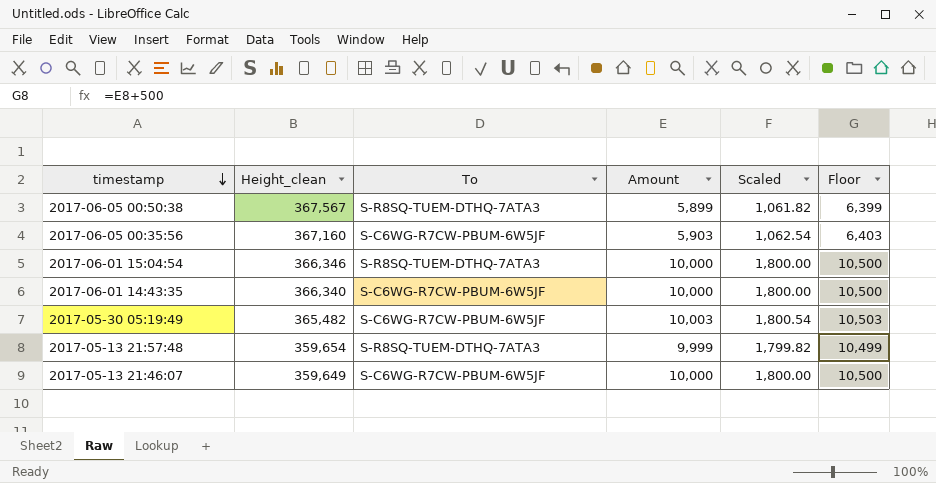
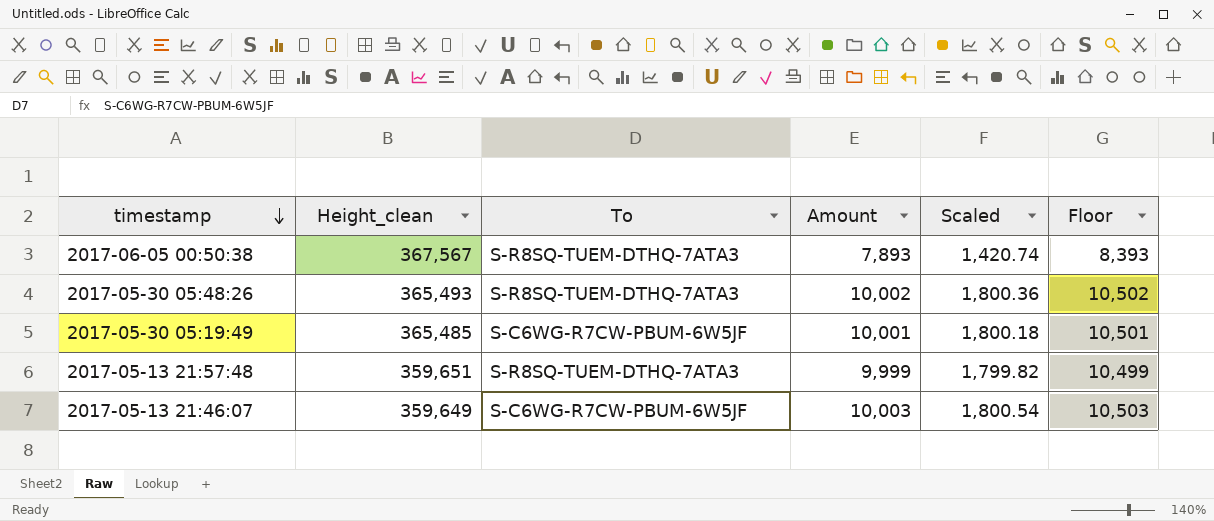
row 2017-06-05 00:35:56: 367,160 | S-C6WG-R7CW-PBUM-6W5JF | 5,903 | 1,062.54 | 6,403 -> none
row 2017-06-01 15:04:54: 366,346 | S-R8SQ-TUEM-DTHQ-7ATA3 | 10,000 | 1,800.00 | 10,500 -> none
row 2017-06-01 14:43:35: 366,340 | S-C6WG-R7CW-PBUM-6W5JF | 10,000 | 1,800.00 | 10,500 -> none
2017-06-05 00:50:38 | Amount: 5,899 -> 7,893
2017-06-05 00:50:38 | Scaled: 1,061.82 -> 1,420.74
2017-06-05 00:50:38 | Floor: 6,399 -> 8,393
row 2017-05-30 05:48:26: none -> 365,493 | S-R8SQ-TUEM-DTHQ-7ATA3 | 10,002 | 1,800.36 | 10,502
2017-05-30 05:19:49 | Height_clean: 365,482 -> 365,485
2017-05-30 05:19:49 | Amount: 10,003 -> 10,001
2017-05-30 05:19:49 | Scaled: 1,800.54 -> 1,800.18
2017-05-30 05:19:49 | Floor: 10,503 -> 10,501
2017-05-13 21:57:48 | Height_clean: 359,654 -> 359,651
2017-05-13 21:46:07 | Amount: 10,000 -> 10,003
2017-05-13 21:46:07 | Scaled: 1,800.00 -> 1,800.54
2017-05-13 21:46:07 | Floor: 10,500 -> 10,503

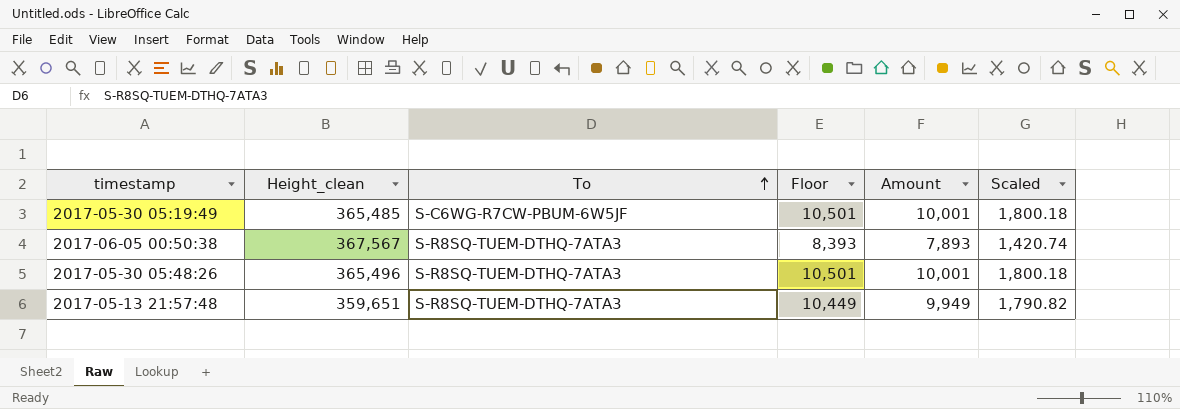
row order: timestamp descending -> To ascending
column Floor | position: 6 -> 4
row 2017-05-13 21:46:07: 359,649 | S-C6WG-R7CW-PBUM-6W5JF | 10,003 | 1,800.54 | 10,503 -> none
2017-05-30 05:48:26 | Height_clean: 365,493 -> 365,496
2017-05-30 05:48:26 | Floor: 10,502 -> 10,501
2017-05-30 05:48:26 | Amount: 10,002 -> 10,001
2017-05-30 05:48:26 | Scaled: 1,800.36 -> 1,800.18
2017-05-13 21:57:48 | Floor: 10,499 -> 10,449
2017-05-13 21:57:48 | Amount: 9,999 -> 9,949
2017-05-13 21:57:48 | Scaled: 1,799.82 -> 1,790.82

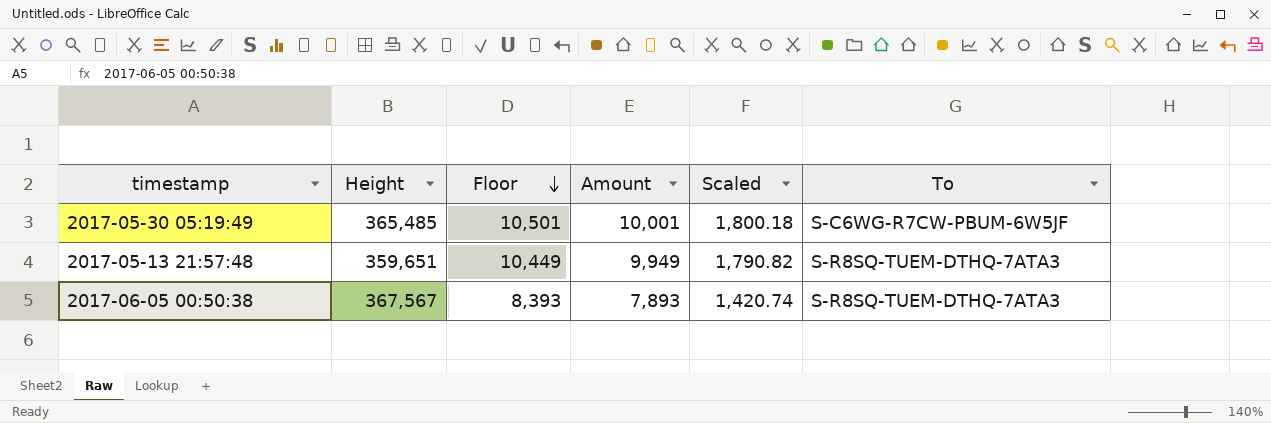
row order: To ascending -> Floor descending
column name: Height_clean -> Height
column To | position: 3 -> 6
row 2017-05-30 05:48:26: 365,496 | S-R8SQ-TUEM-DTHQ-7ATA3 | 10,501 | 10,001 | 1,800.18 -> none

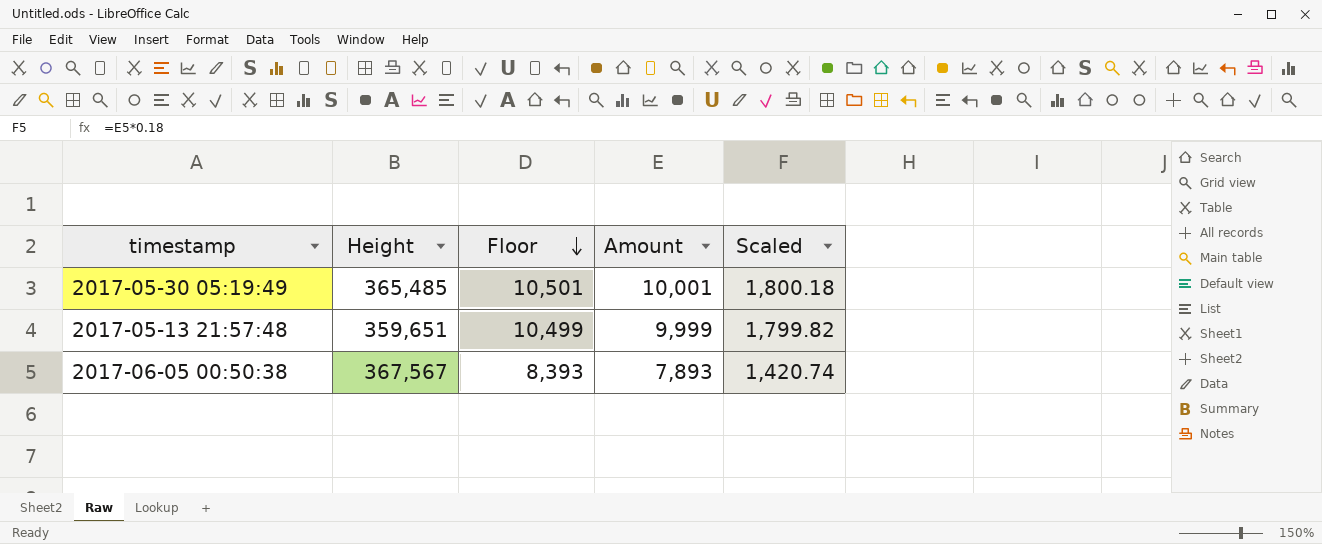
column To | position: 6 -> none
2017-05-13 21:57:48 | Floor: 10,449 -> 10,499
2017-05-13 21:57:48 | Amount: 9,949 -> 9,999
2017-05-13 21:57:48 | Scaled: 1,790.82 -> 1,799.82

